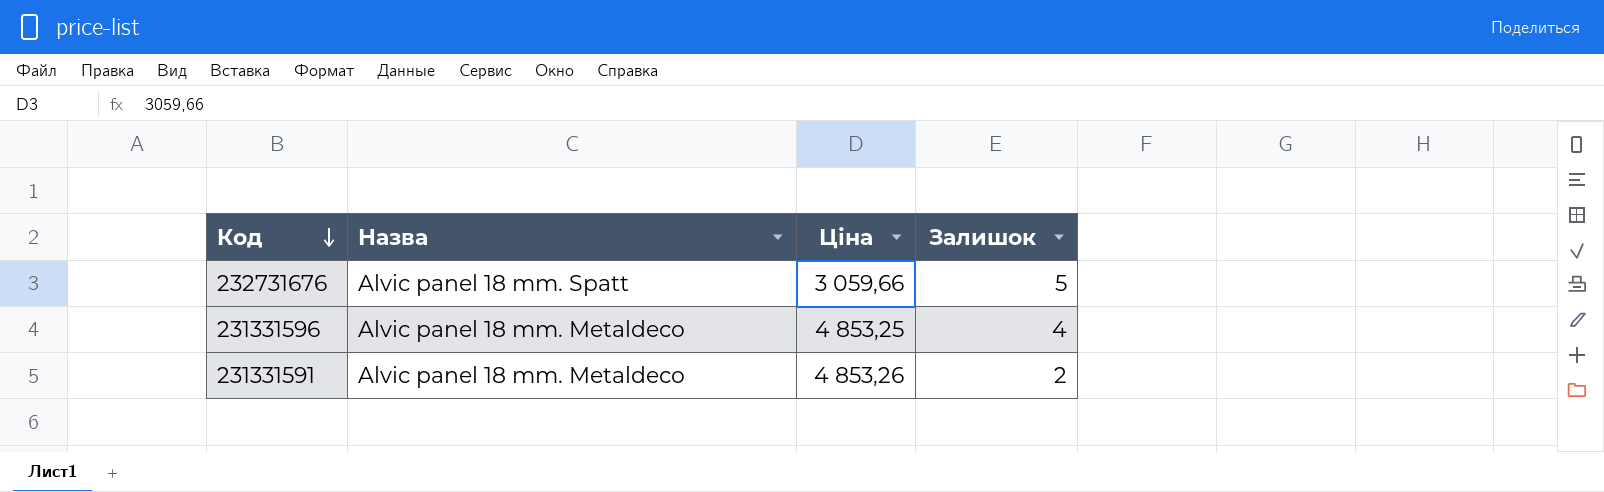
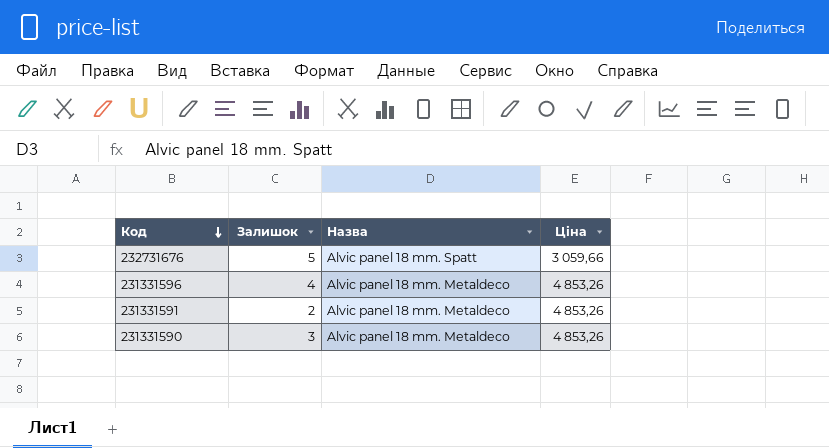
column Залишок | position: 4 -> 2
231331596 | Ціна: 4 853,25 -> 4 853,26
row 231331590: none -> 3 | Alvic panel 18 mm. Metaldeco | 4 853,26

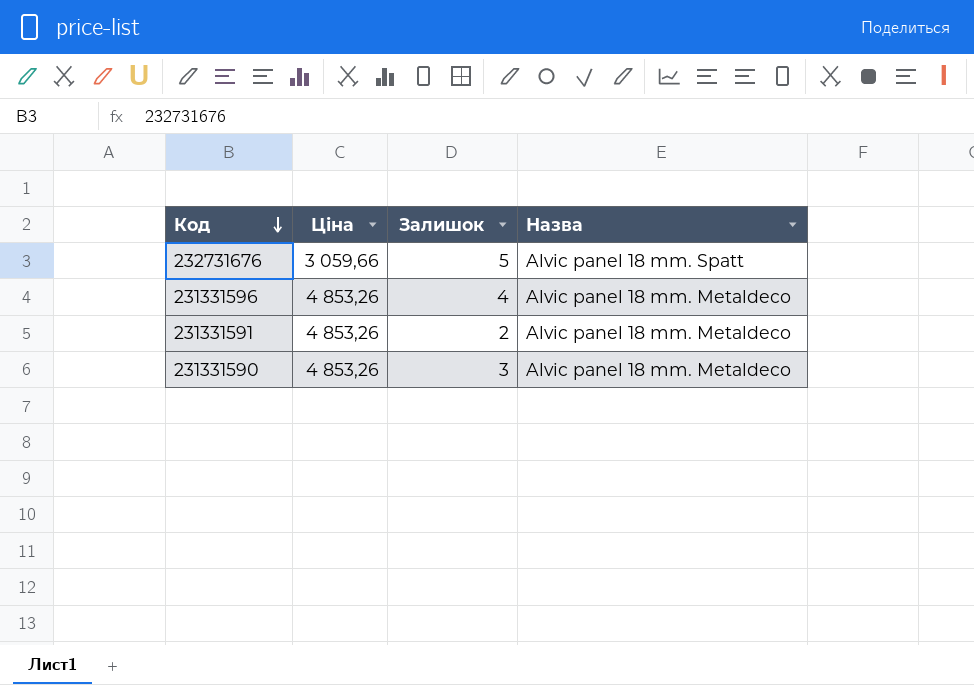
column Ціна | position: 4 -> 2

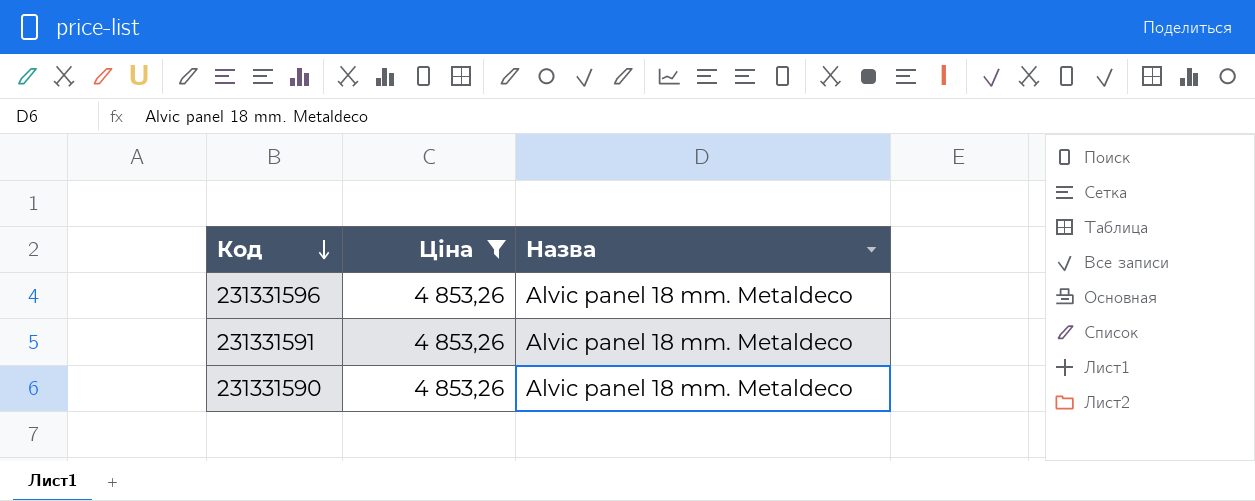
filter: none -> Ціна = 4 853,26
column Залишок | position: 3 -> none

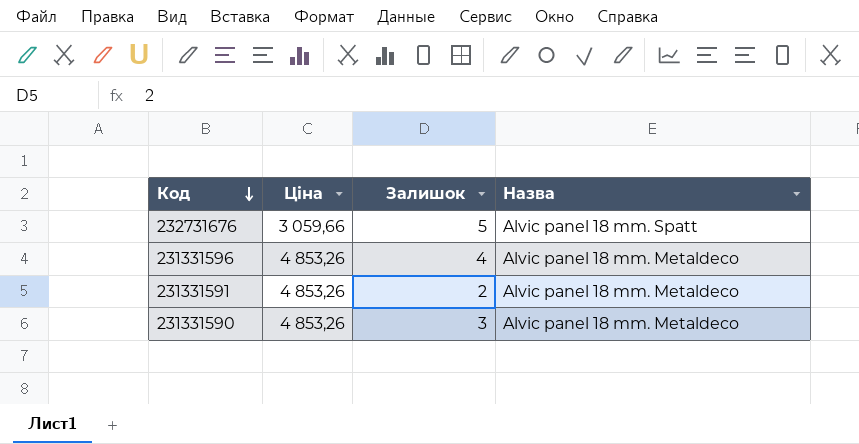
filter: Ціна = 4 853,26 -> none
column Залишок | position: none -> 3

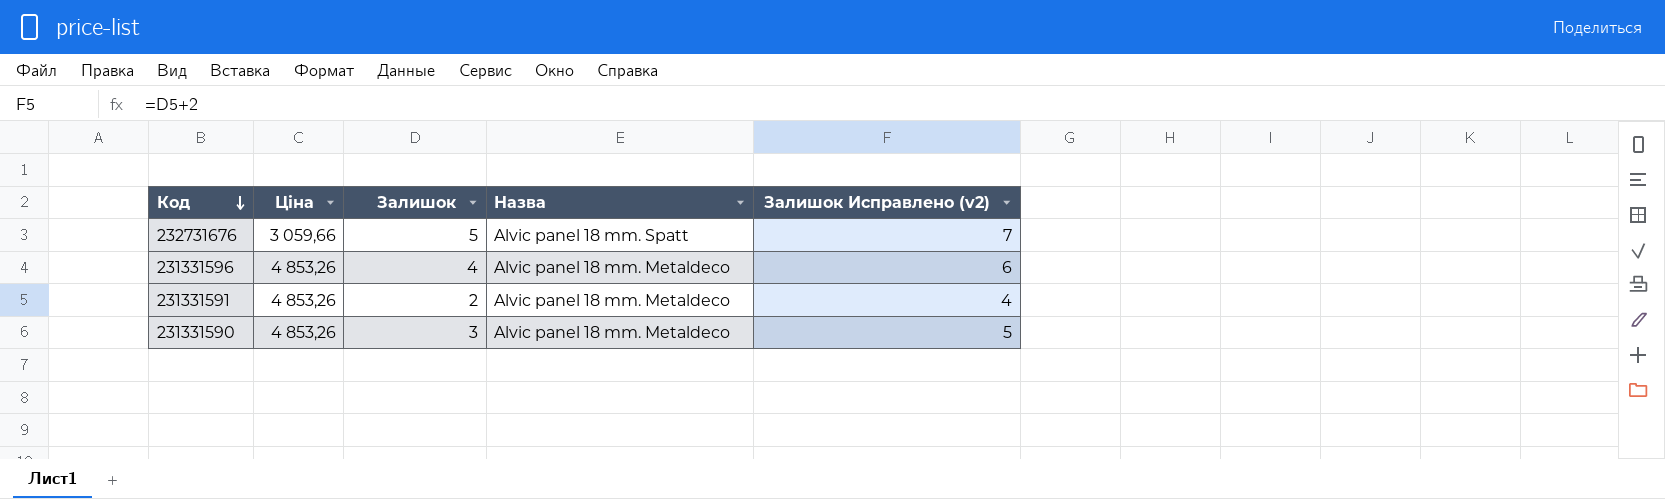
column Залишок Исправлено (v2) | formula: none -> [Залишок] + 2

